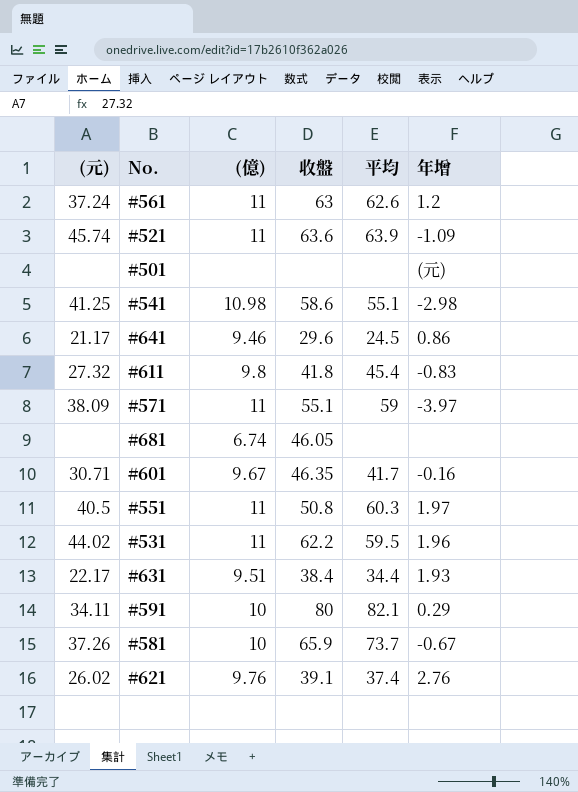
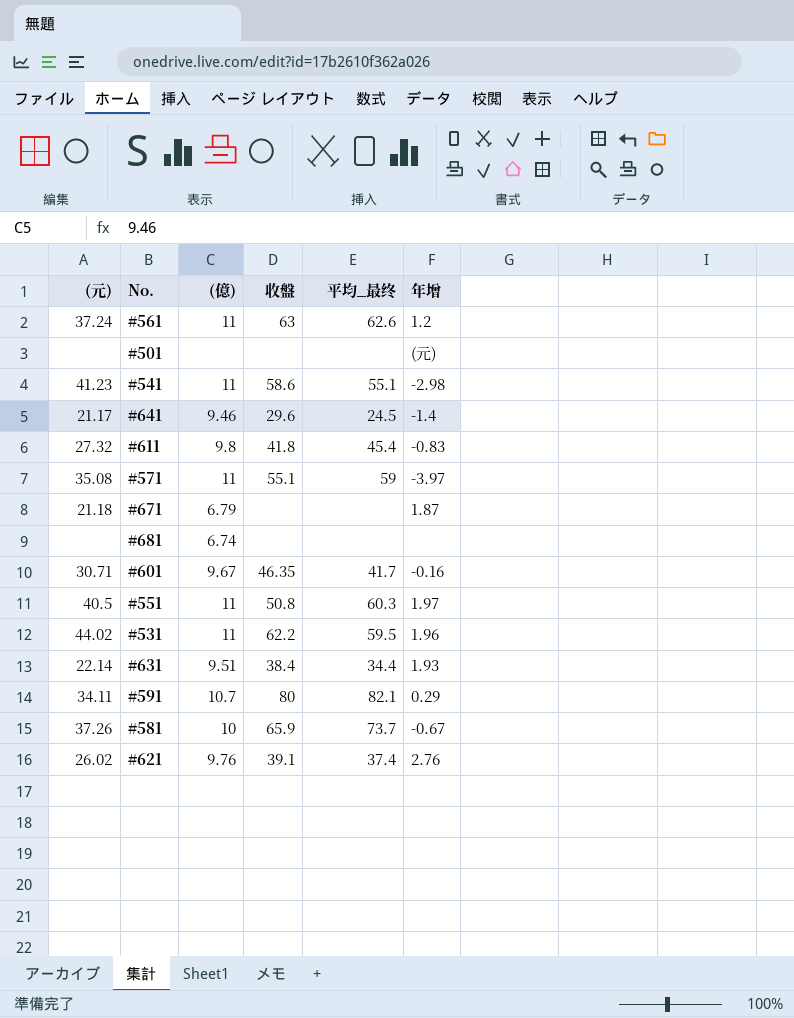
column name: 平均 -> 平均_最终
row #521: 45.74 | 11 | 63.6 | 63.9 | -1.09 -> none
#541 | (元): 41.25 -> 41.23
#541 | (億): 10.98 -> 11
#641 | 年增: 0.86 -> -1.4
#571 | (元): 38.09 -> 35.08
row #671: none -> 21.18 | 6.79 | none | none | 1.87
#681 | 收盤: 46.05 -> none
#631 | (元): 22.17 -> 22.14
#591 | (億): 10 -> 10.7

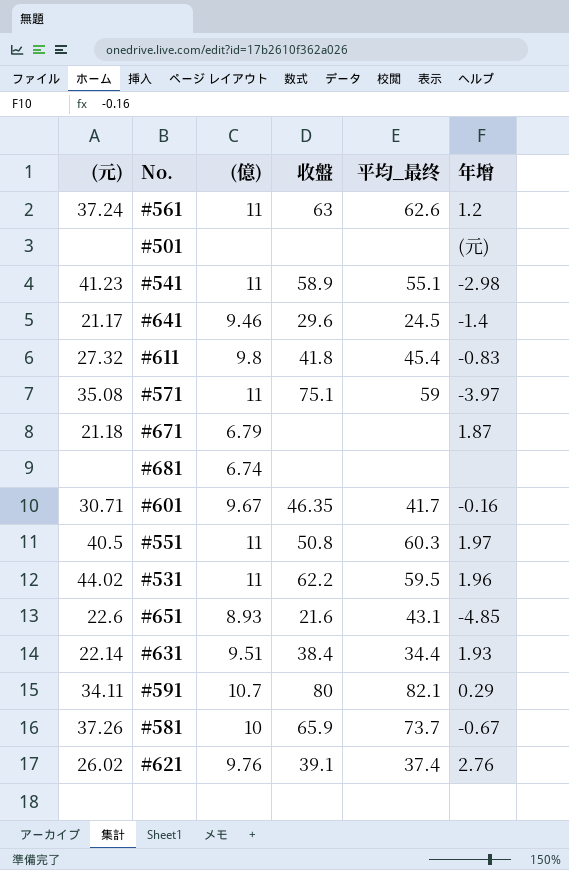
#541 | 收盤: 58.6 -> 58.9
#571 | 收盤: 55.1 -> 75.1
row #651: none -> 22.6 | 8.93 | 21.6 | 43.1 | -4.85

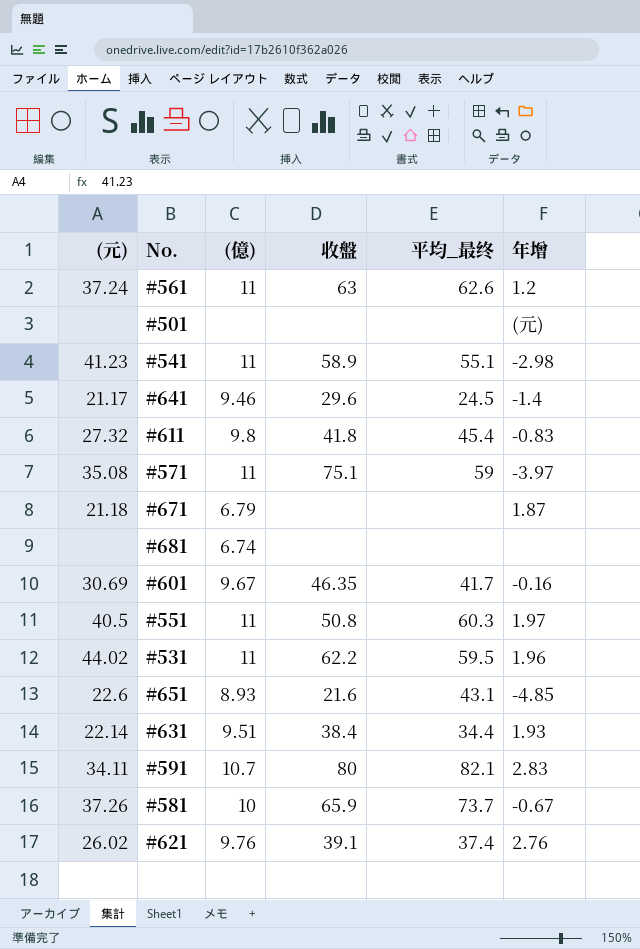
#601 | (元): 30.71 -> 30.69
#591 | 年增: 0.29 -> 2.83

